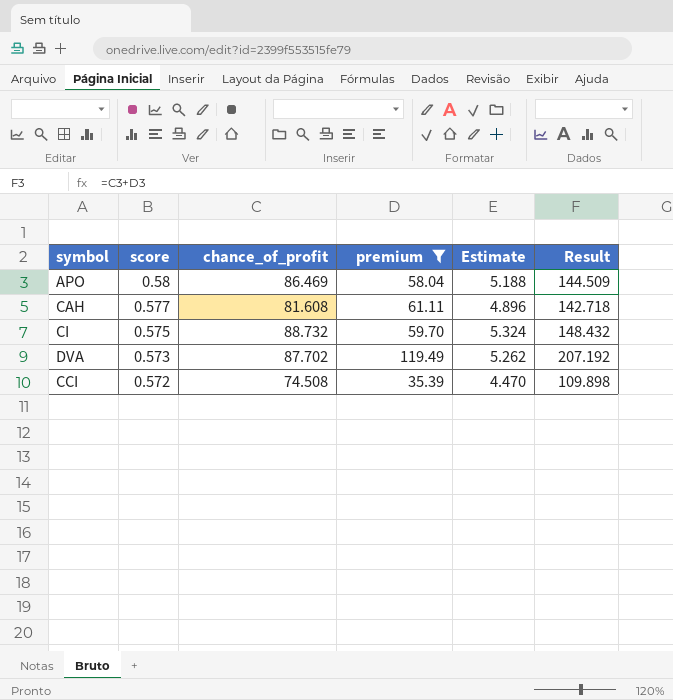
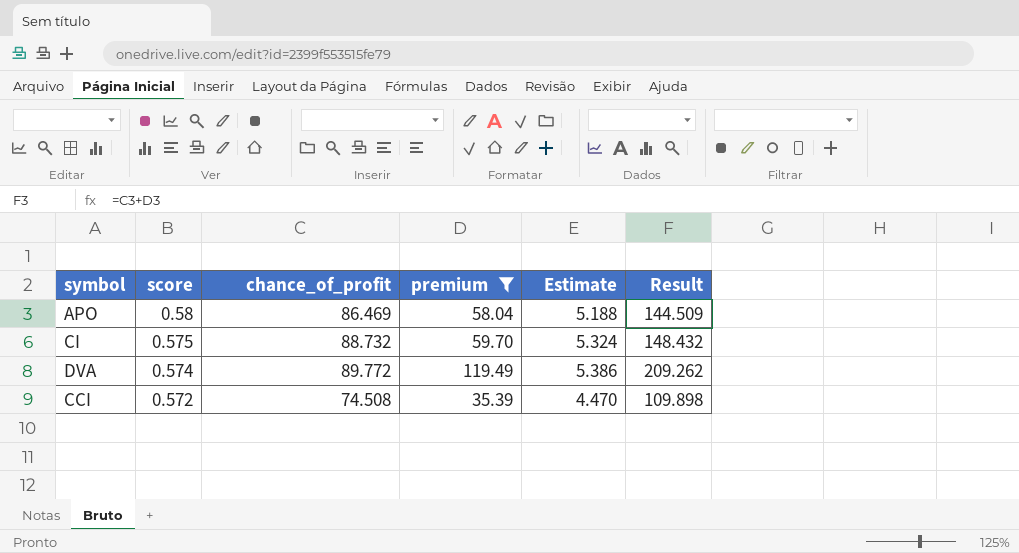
row CAH: 0.577 | 81.608 | 61.11 | 4.896 | 142.718 -> none
DVA | score: 0.573 -> 0.574
DVA | chance_of_profit: 87.702 -> 89.772
DVA | Estimate: 5.262 -> 5.386
DVA | Result: 207.192 -> 209.262

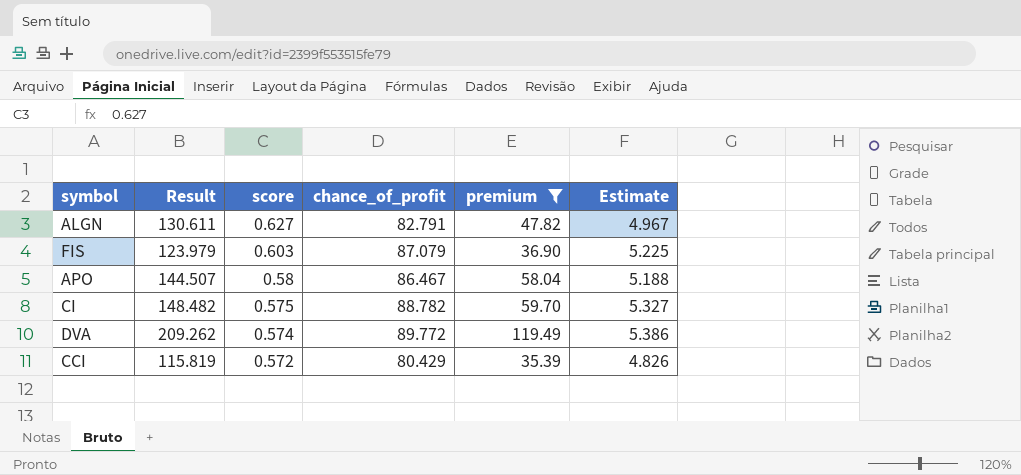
column Result | position: 6 -> 2
row ALGN: none -> 130.611 | 0.627 | 82.791 | 47.82 | 4.967
row FIS: none -> 123.979 | 0.603 | 87.079 | 36.90 | 5.225
APO | Result: 144.509 -> 144.507
APO | chance_of_profit: 86.469 -> 86.467
CI | Result: 148.432 -> 148.482
CI | chance_of_profit: 88.732 -> 88.782
CI | Estimate: 5.324 -> 5.327
CCI | Result: 109.898 -> 115.819
CCI | chance_of_profit: 74.508 -> 80.429
CCI | Estimate: 4.470 -> 4.826

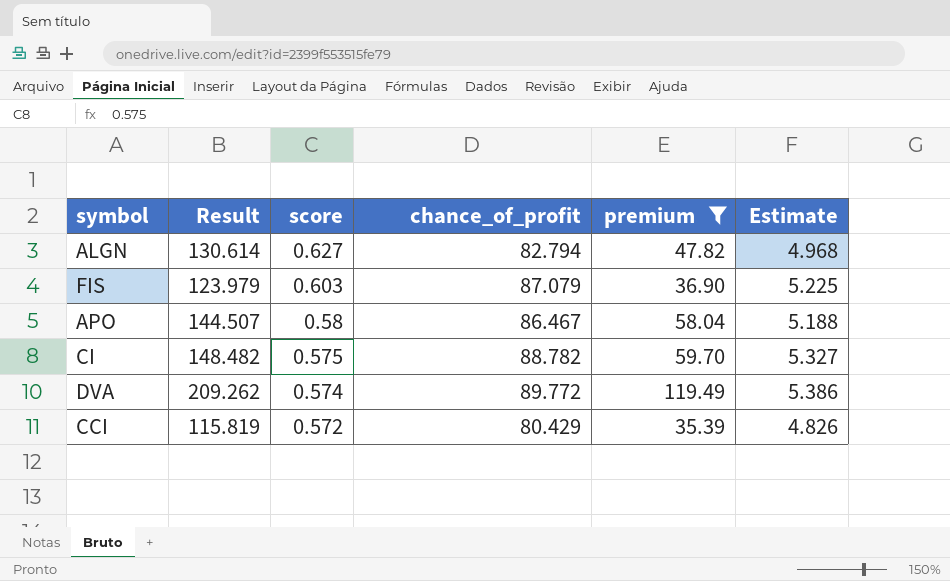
ALGN | Result: 130.611 -> 130.614
ALGN | chance_of_profit: 82.791 -> 82.794
ALGN | Estimate: 4.967 -> 4.968

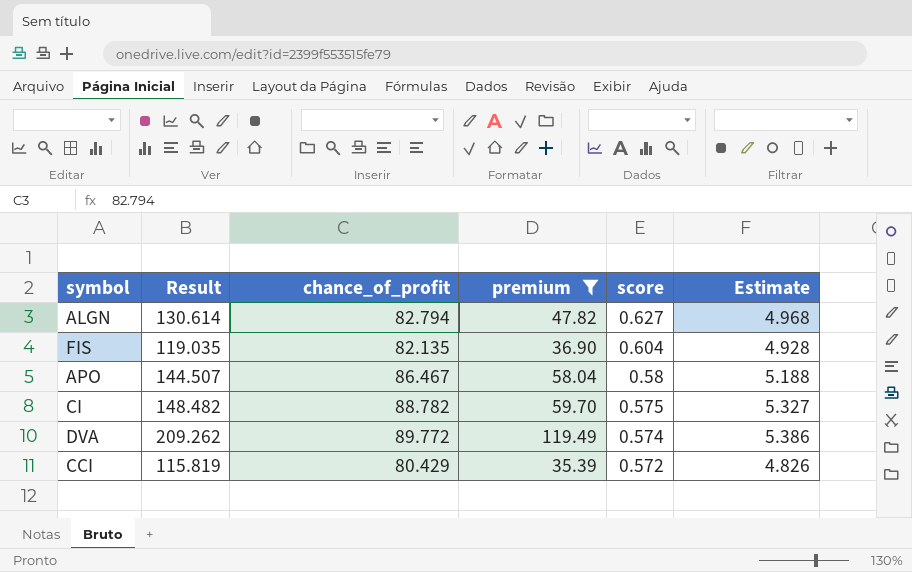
column score | position: 3 -> 5
FIS | Result: 123.979 -> 119.035
FIS | chance_of_profit: 87.079 -> 82.135
FIS | score: 0.603 -> 0.604
FIS | Estimate: 5.225 -> 4.928

